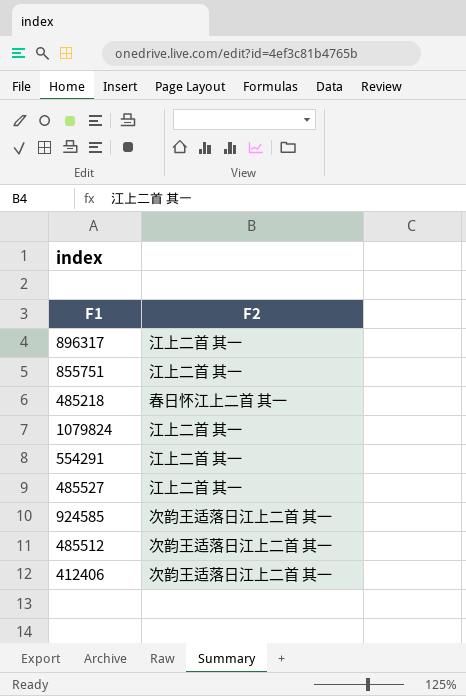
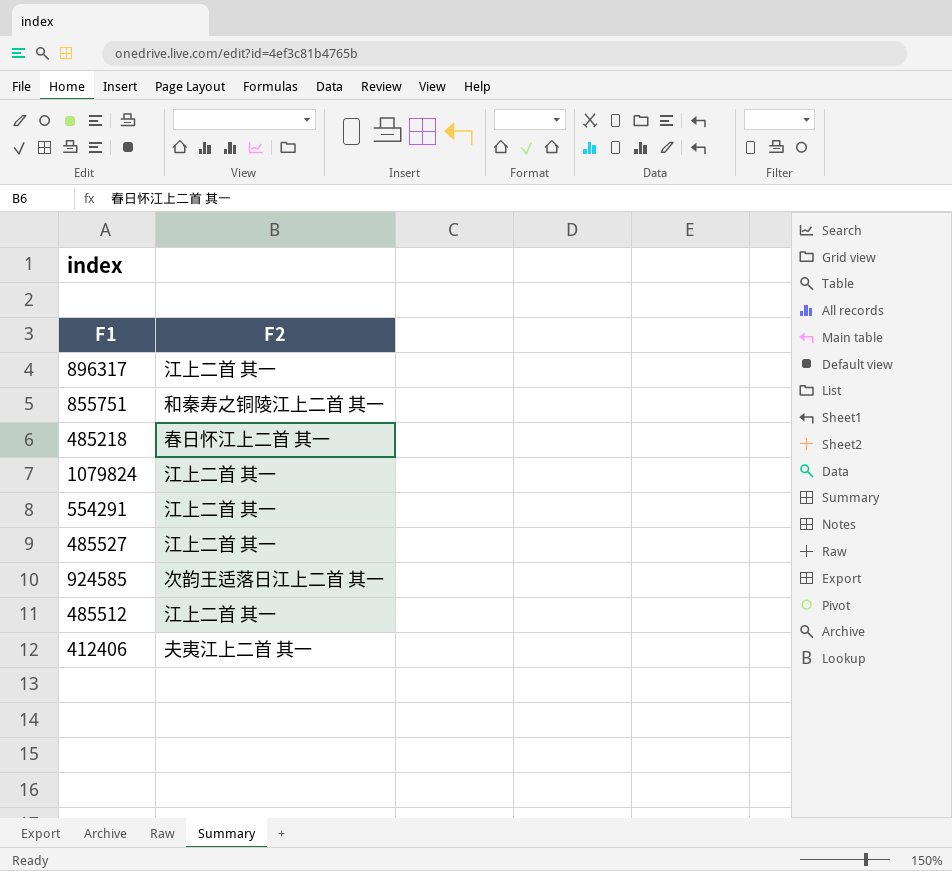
855751 | F2: 江上二首 其一 -> 和秦寿之铜陵江上二首 其一
485512 | F2: 次韵王适落日江上二首 其一 -> 江上二首 其一
412406 | F2: 次韵王适落日江上二首 其一 -> 夫夷江上二首 其一

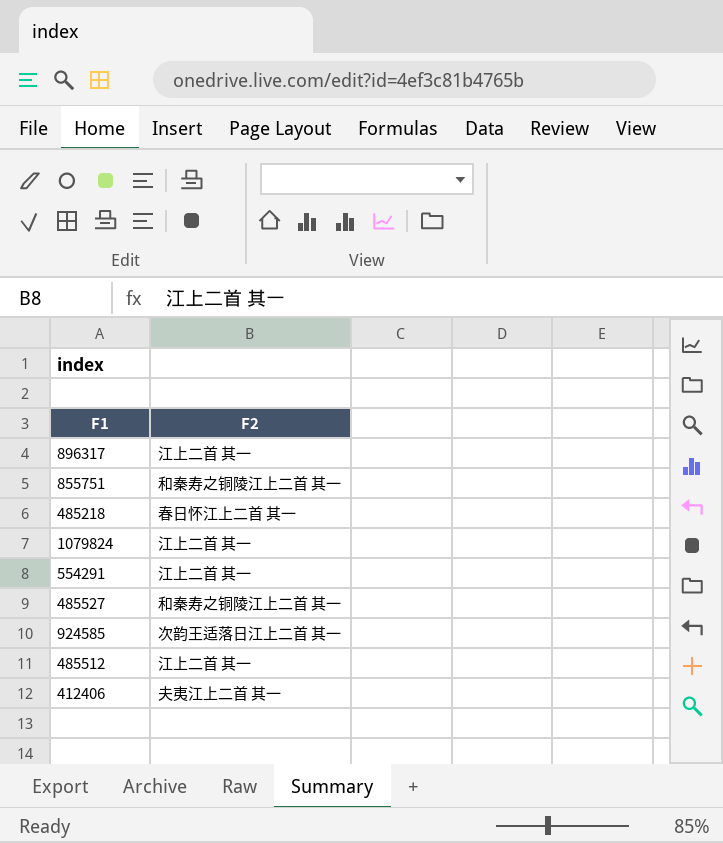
485527 | F2: 江上二首 其一 -> 和秦寿之铜陵江上二首 其一

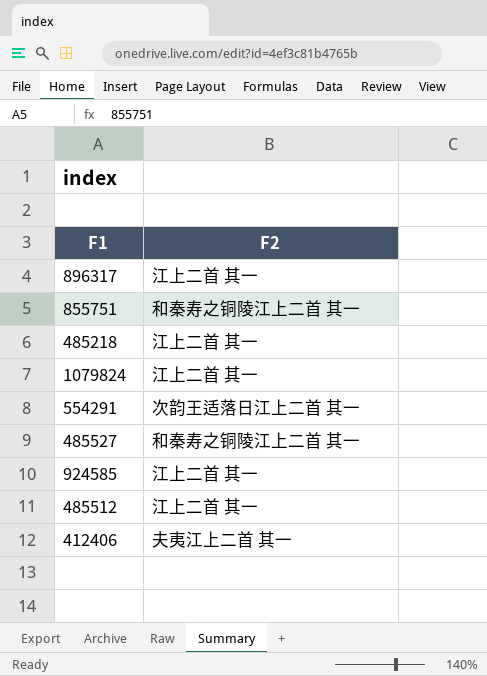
485218 | F2: 春日怀江上二首 其一 -> 江上二首 其一
554291 | F2: 江上二首 其一 -> 次韵王适落日江上二首 其一
924585 | F2: 次韵王适落日江上二首 其一 -> 江上二首 其一

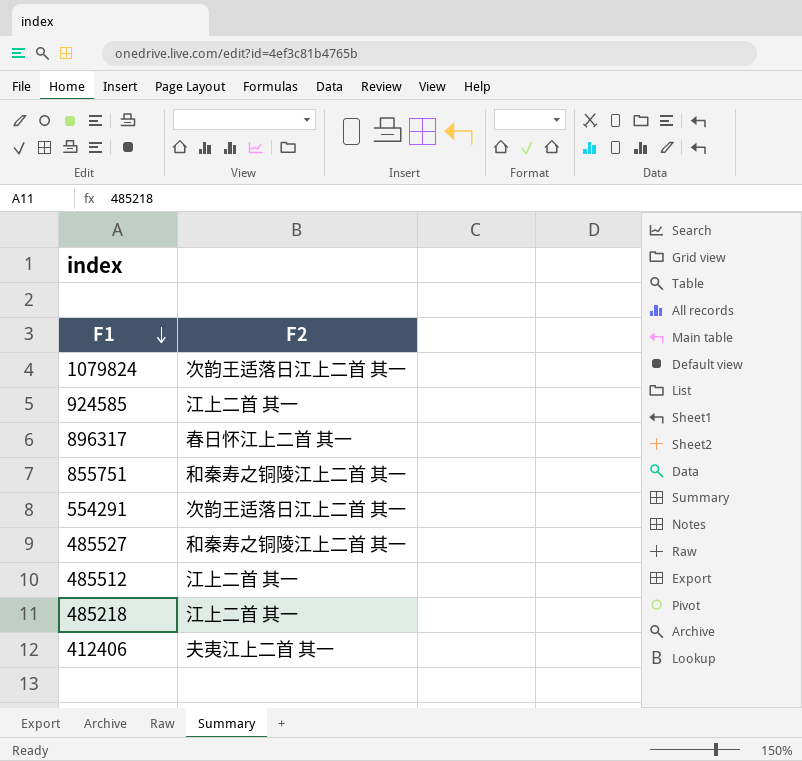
row order: none -> F1 descending
1079824 | F2: 江上二首 其一 -> 次韵王适落日江上二首 其一
896317 | F2: 江上二首 其一 -> 春日怀江上二首 其一

